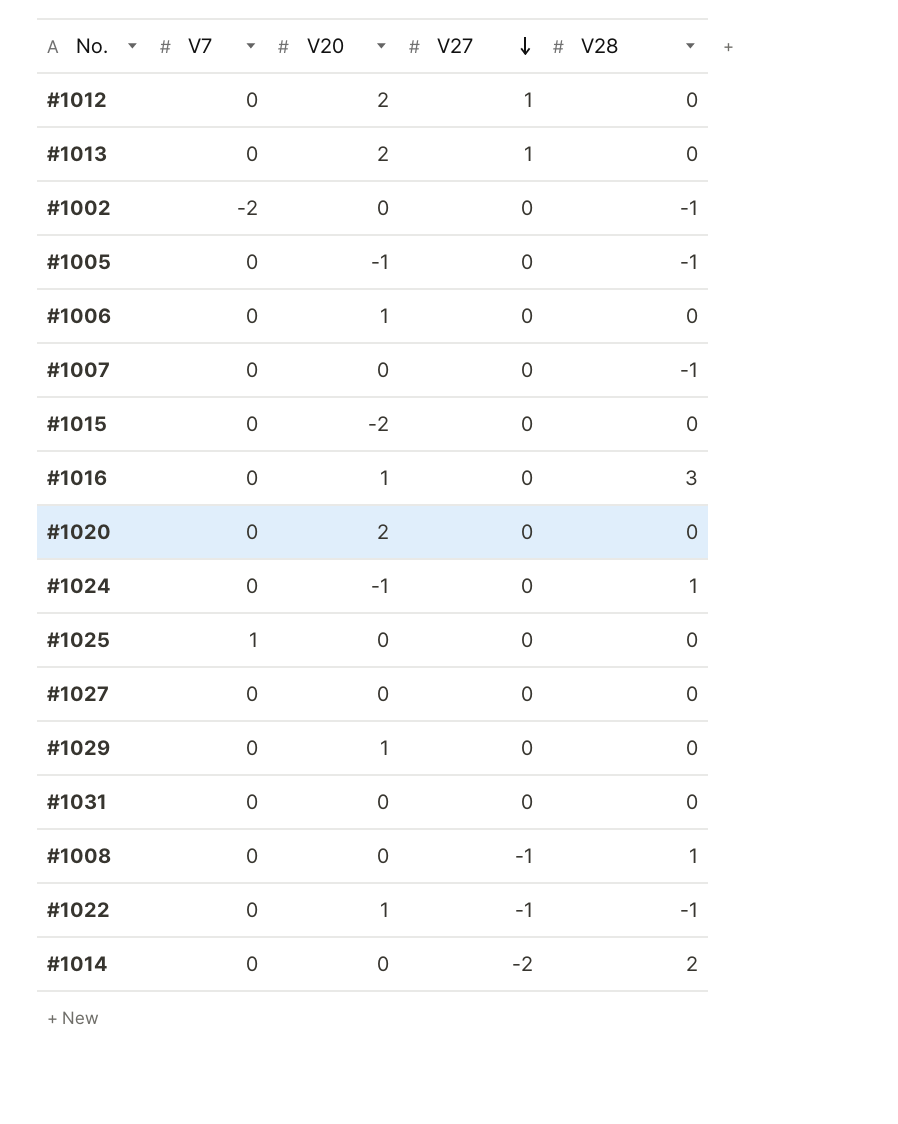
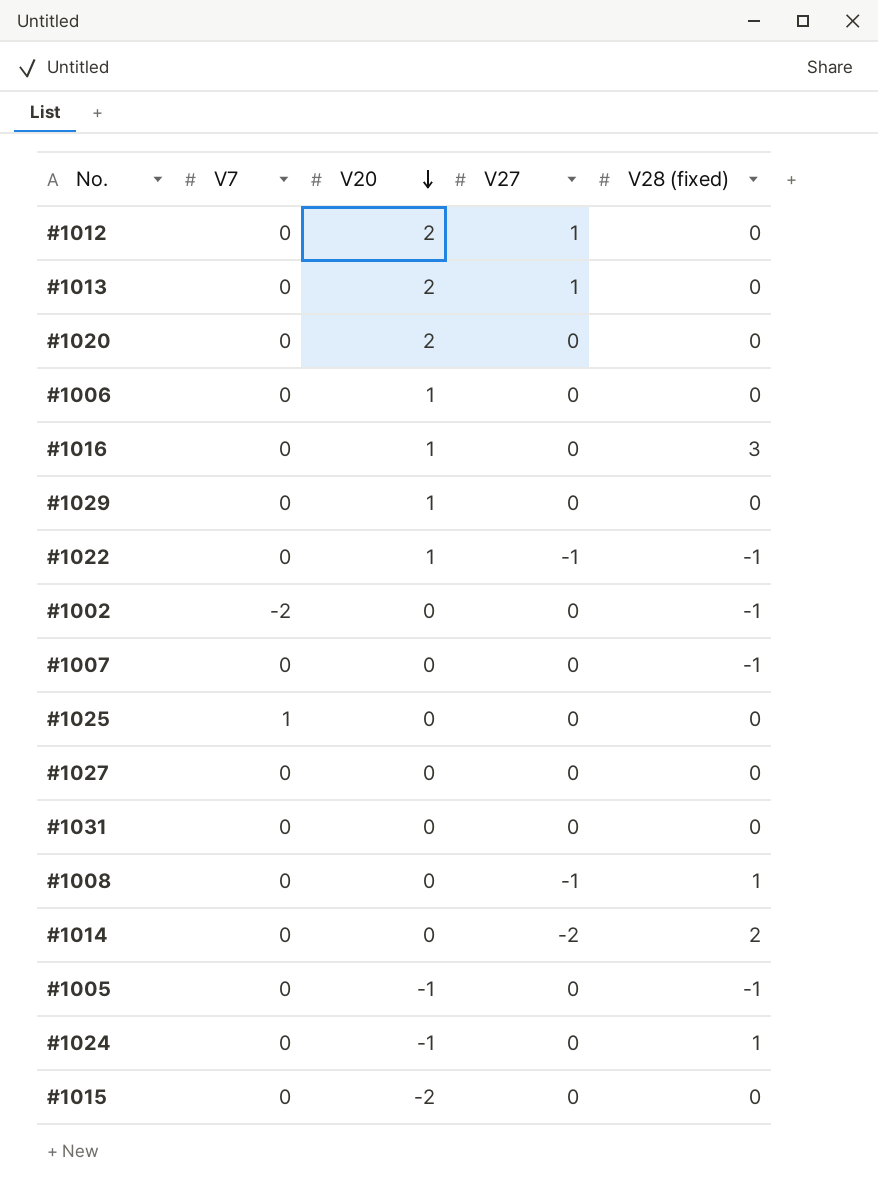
row order: V27 descending -> V20 descending
column name: V28 -> V28 (fixed)

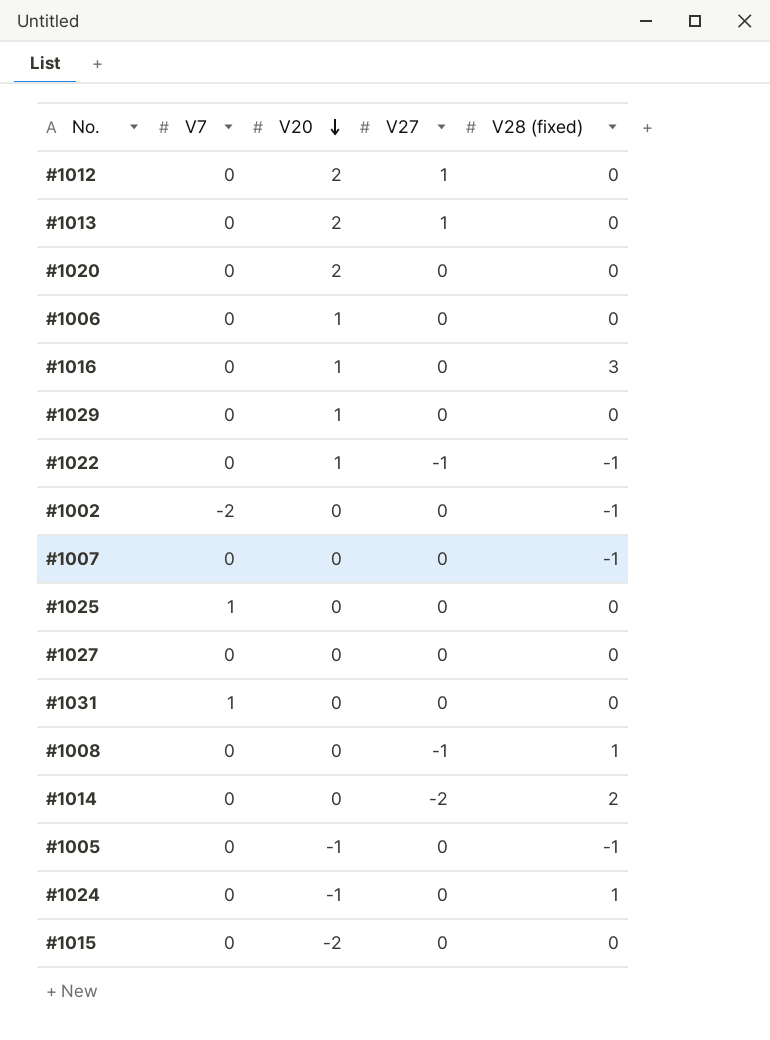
#1031 | V7: 0 -> 1

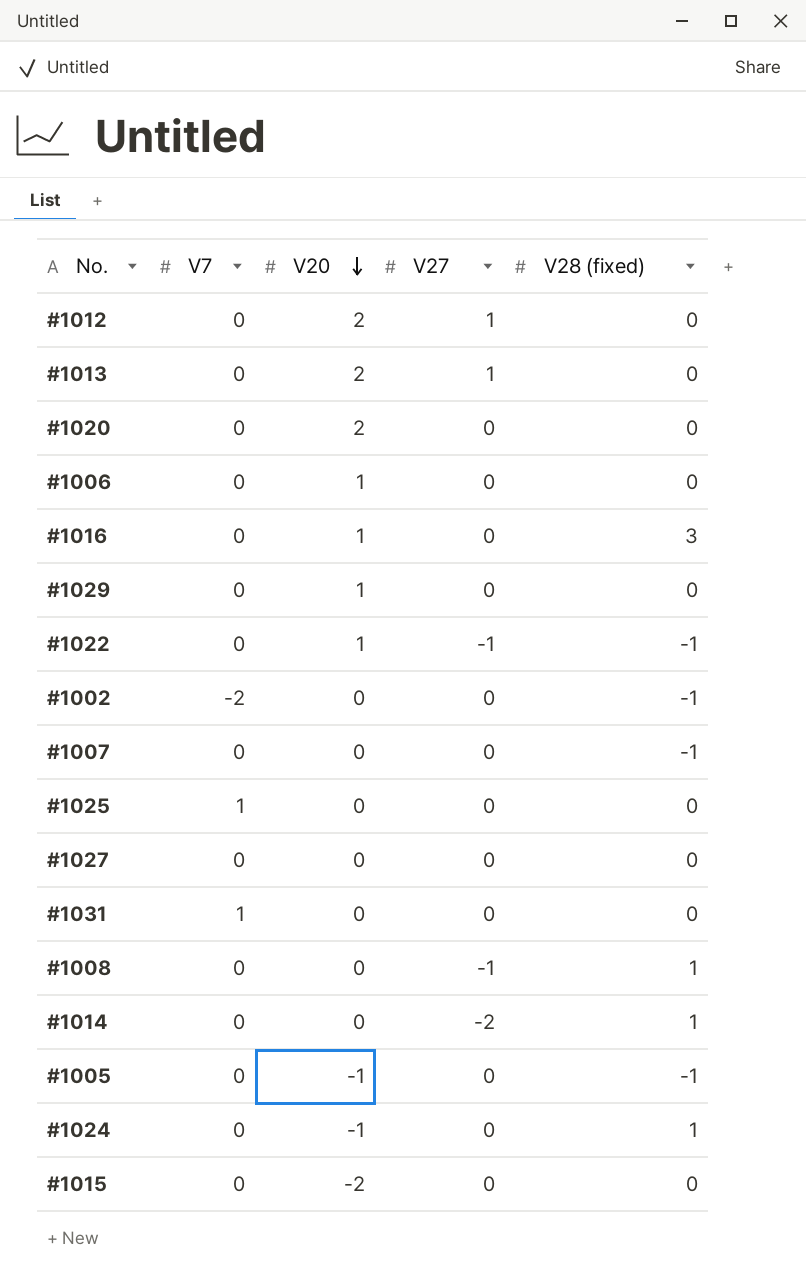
#1014 | V28 (fixed): 2 -> 1

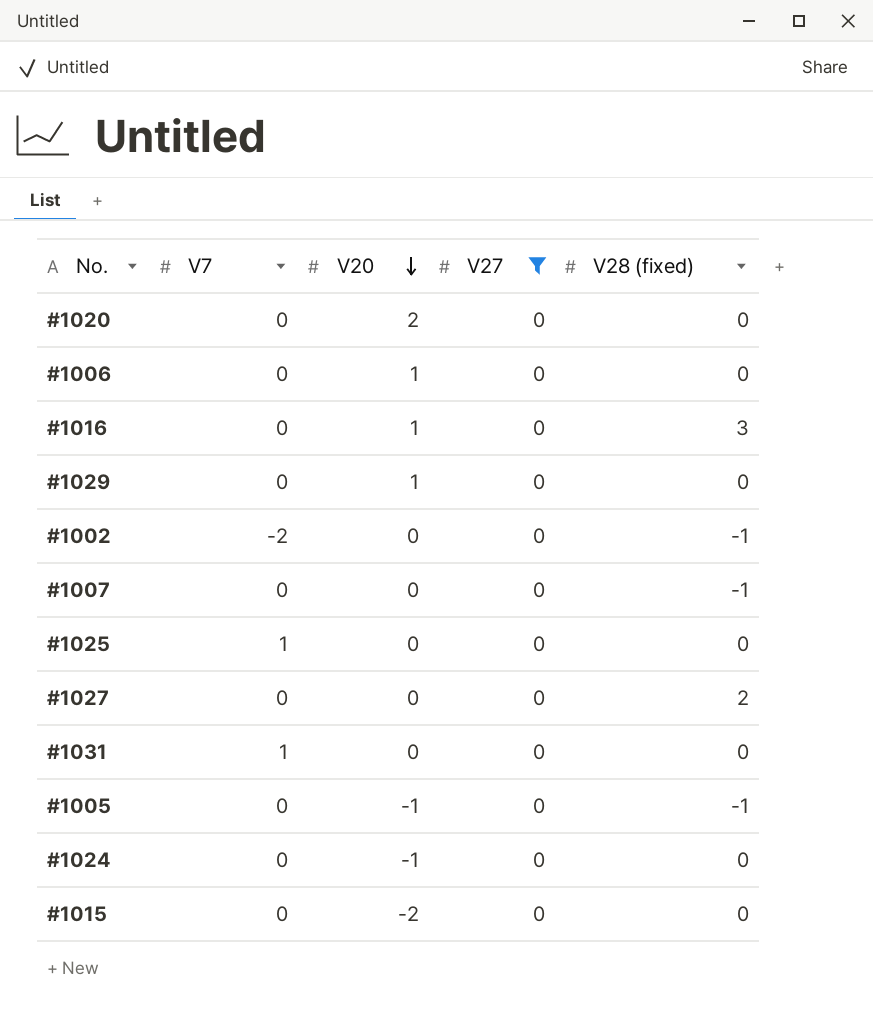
filter: none -> V27 = 0
#1027 | V28 (fixed): 0 -> 2
#1024 | V28 (fixed): 1 -> 0

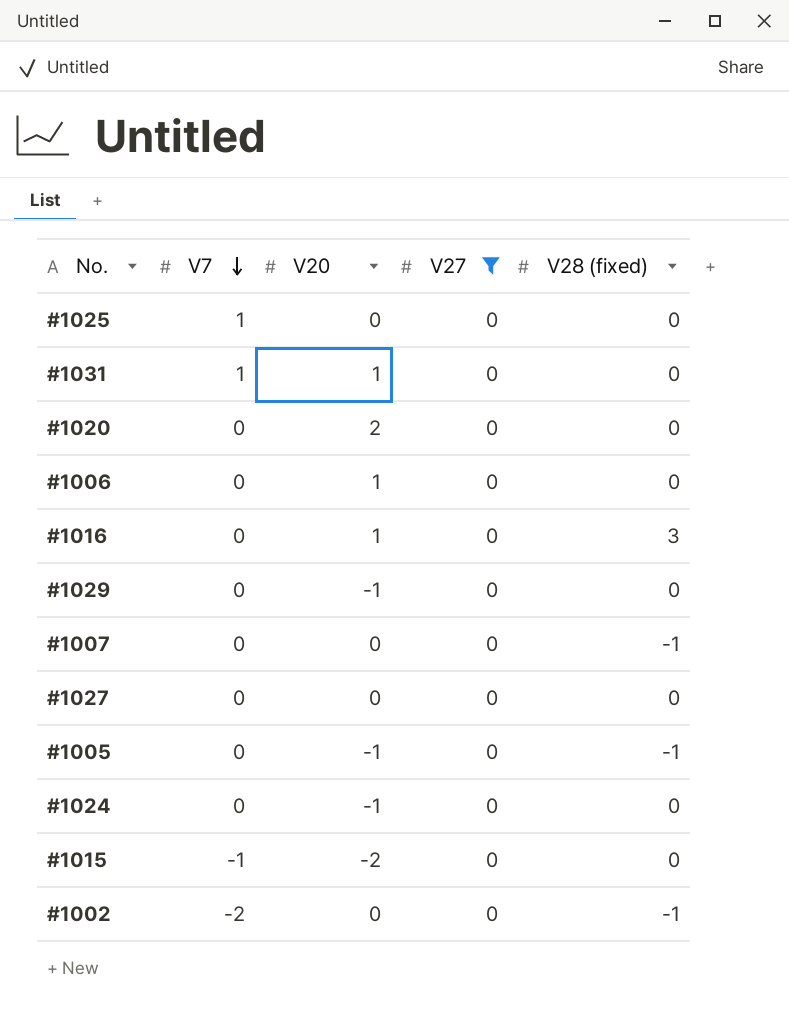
row order: V20 descending -> V7 descending
#1031 | V20: 0 -> 1
#1029 | V20: 1 -> -1
#1027 | V28 (fixed): 2 -> 0
#1015 | V7: 0 -> -1

